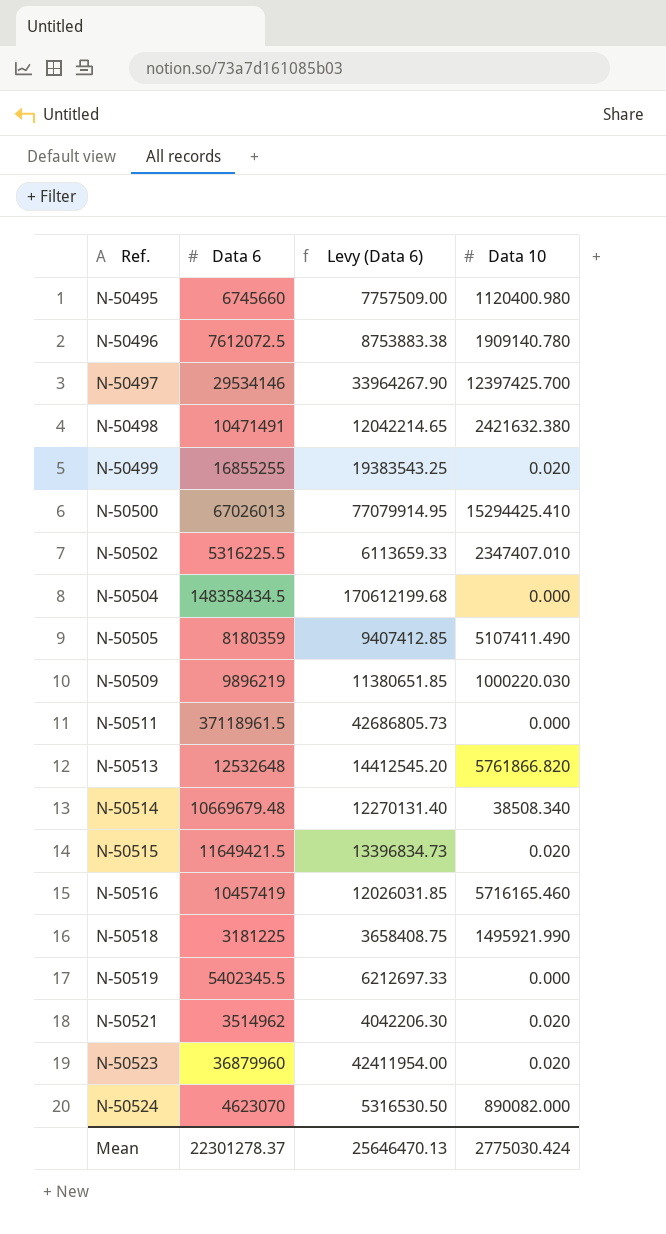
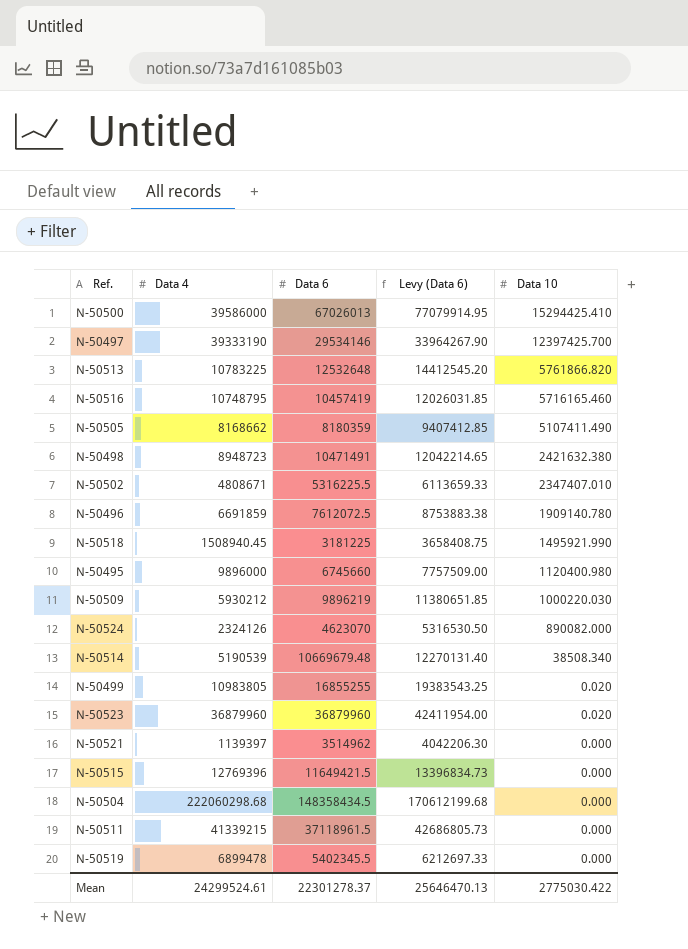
row order: Ref. ascending -> Data 10 descending
column Data 4 | position: none -> 2
N-50521 | Data 10: 0.020 -> 0.000
N-50515 | Data 10: 0.020 -> 0.000
Mean | Data 10: 2775030.424 -> 2775030.422

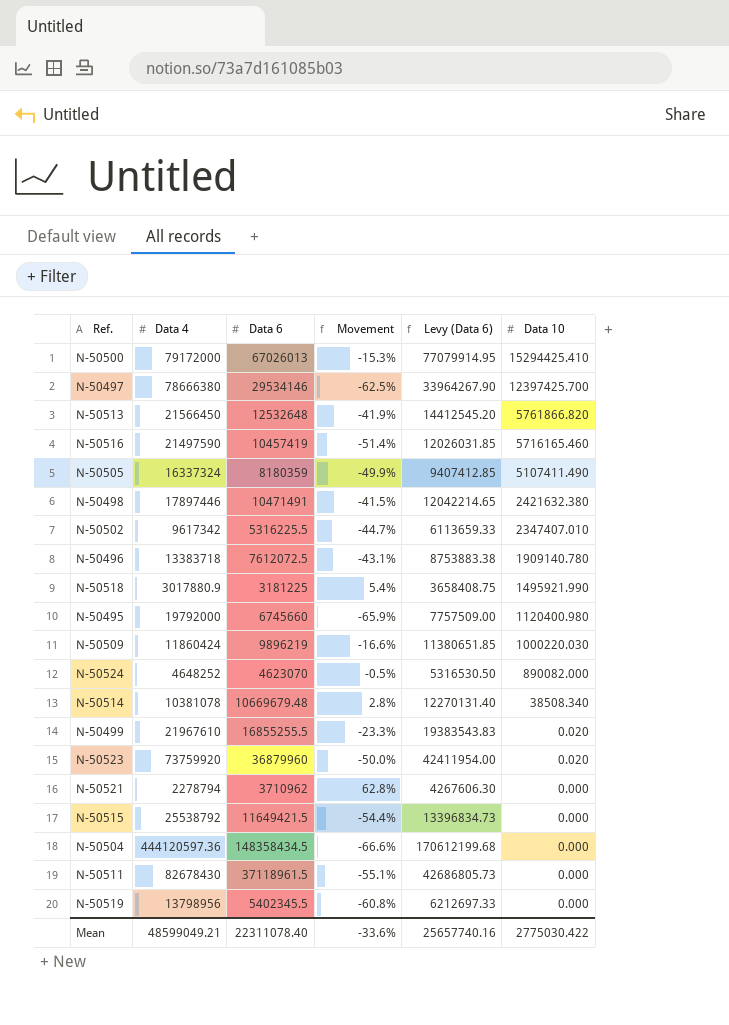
column Movement | formula: none -> ([Data 6] - [Data 4]) / [Data 4]
N-50500 | Data 4: 39586000 -> 79172000
N-50497 | Data 4: 39333190 -> 78666380
N-50513 | Data 4: 10783225 -> 21566450
N-50516 | Data 4: 10748795 -> 21497590
N-50505 | Data 4: 8168662 -> 16337324
N-50498 | Data 4: 8948723 -> 17897446
N-50502 | Data 4: 4808671 -> 9617342
N-50496 | Data 4: 6691859 -> 13383718
N-50518 | Data 4: 1508940.45 -> 3017880.9
N-50495 | Data 4: 9896000 -> 19792000
N-50509 | Data 4: 5930212 -> 11860424
N-50524 | Data 4: 2324126 -> 4648252
N-50514 | Data 4: 5190539 -> 10381078
N-50499 | Data 4: 10983805 -> 21967610
N-50499 | Data 6: 16855255 -> 16855255.5
N-50499 | Levy (Data 6): 19383543.25 -> 19383543.83
N-50523 | Data 4: 36879960 -> 73759920
N-50521 | Data 4: 1139397 -> 2278794
N-50521 | Data 6: 3514962 -> 3710962
N-50521 | Levy (Data 6): 4042206.30 -> 4267606.30
N-50515 | Data 4: 12769396 -> 25538792
N-50504 | Data 4: 222060298.68 -> 444120597.36
N-50511 | Data 4: 41339215 -> 82678430
N-50519 | Data 4: 6899478 -> 13798956
Mean | Data 4: 24299524.61 -> 48599049.21
Mean | Data 6: 22301278.37 -> 22311078.40
Mean | Levy (Data 6): 25646470.13 -> 25657740.16

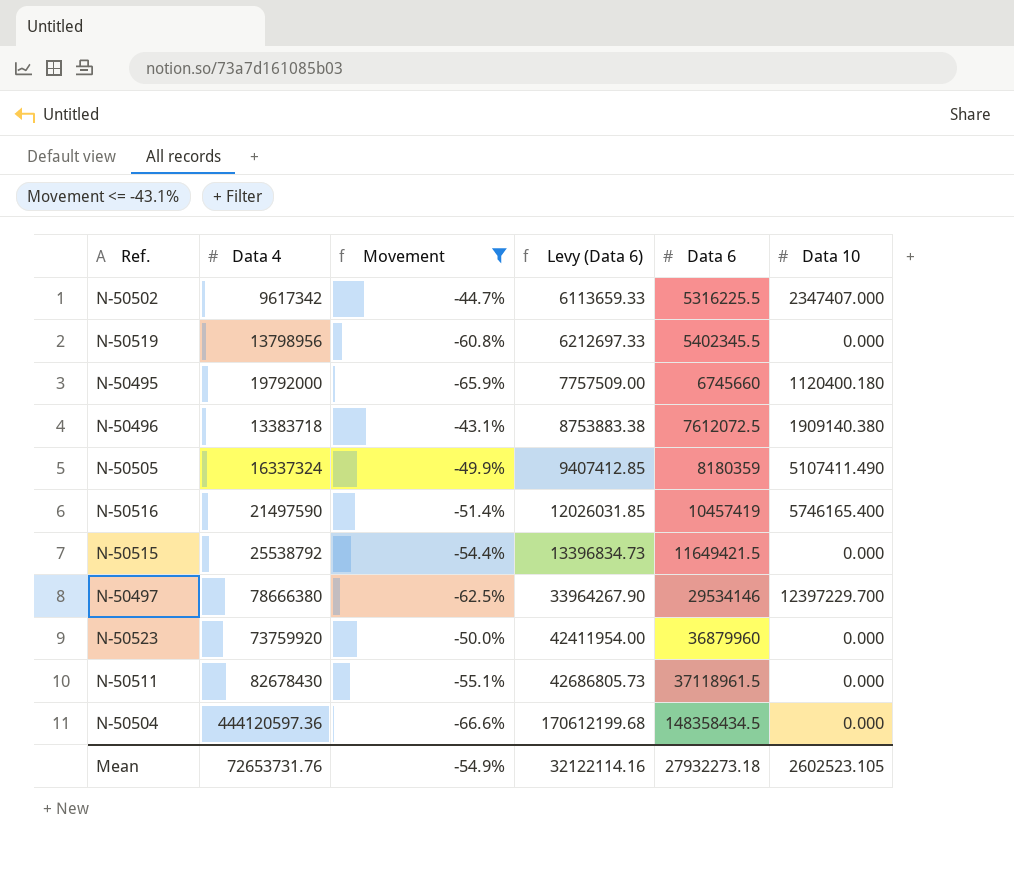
filter: none -> Movement <= -43.1%
row order: Data 10 descending -> Levy (Data 6) ascending
column Data 6 | position: 3 -> 5
N-50502 | Data 10: 2347407.010 -> 2347407.000
N-50495 | Data 10: 1120400.980 -> 1120400.180
N-50496 | Data 10: 1909140.780 -> 1909140.380
N-50516 | Data 10: 5716165.460 -> 5746165.400
N-50497 | Data 10: 12397425.700 -> 12397229.700
N-50523 | Data 10: 0.020 -> 0.000
Mean | Data 4: 48599049.21 -> 72653731.76
Mean | Movement: -33.6% -> -54.9%
Mean | Levy (Data 6): 25657740.16 -> 32122114.16
Mean | Data 6: 22311078.40 -> 27932273.18
Mean | Data 10: 2775030.422 -> 2602523.105

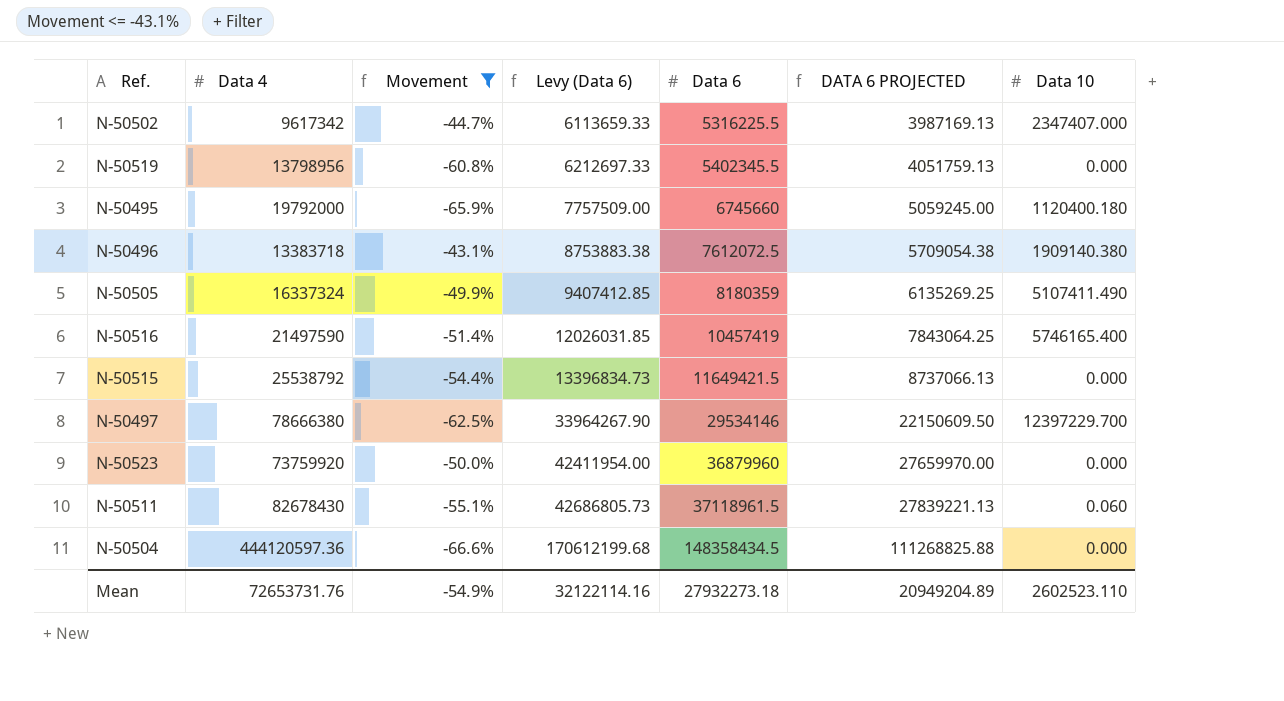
column DATA 6 PROJECTED | formula: none -> [Data 6] * 0.75
N-50511 | Data 10: 0.000 -> 0.060
Mean | Data 10: 2602523.105 -> 2602523.110

